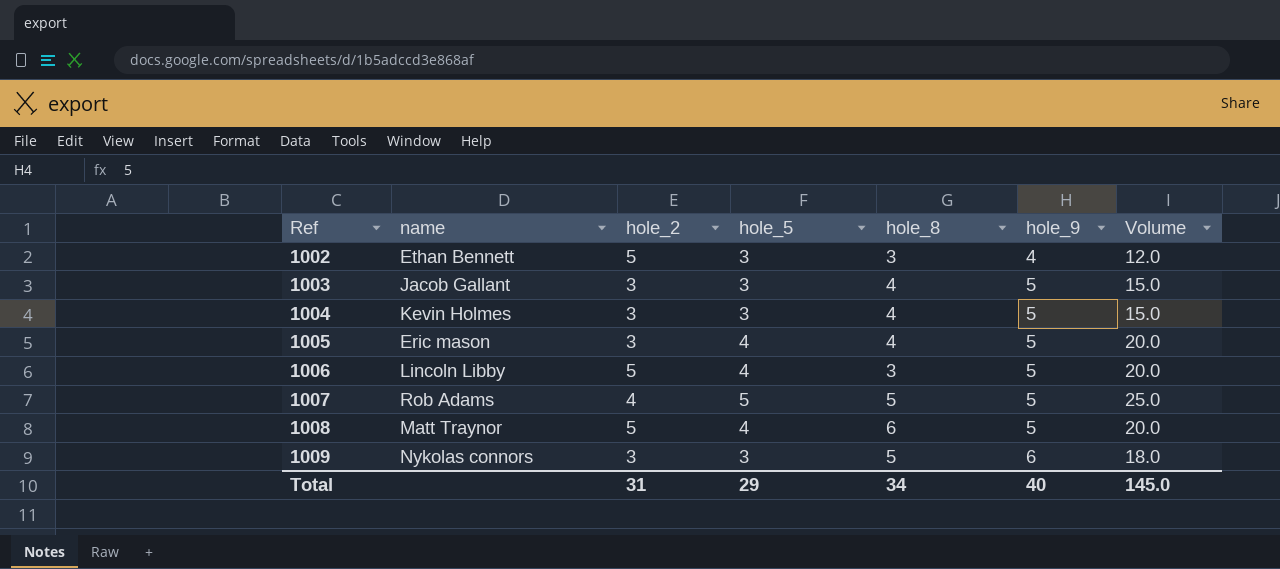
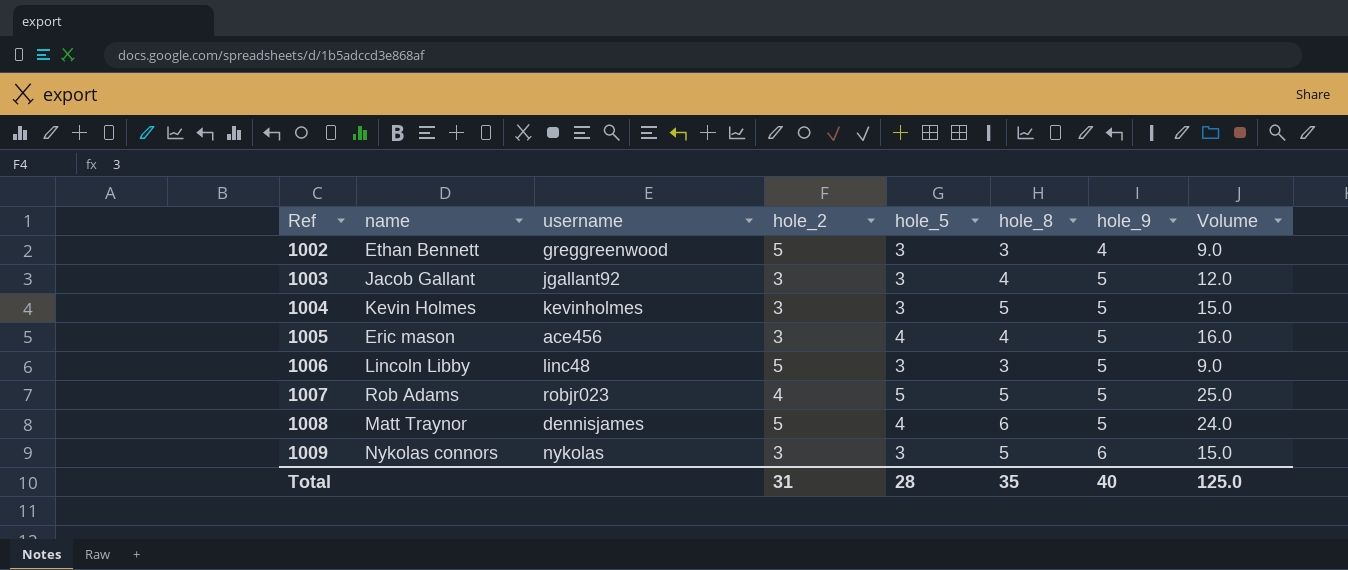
column username | position: none -> 3
column Volume | formula: [hole_5] * [hole_9] -> [hole_5] * [hole_8]
1004 | hole_8: 4 -> 5
1006 | hole_5: 4 -> 3
Total | hole_5: 29 -> 28
Total | hole_8: 34 -> 35
Total | Volume: 145.0 -> 125.0

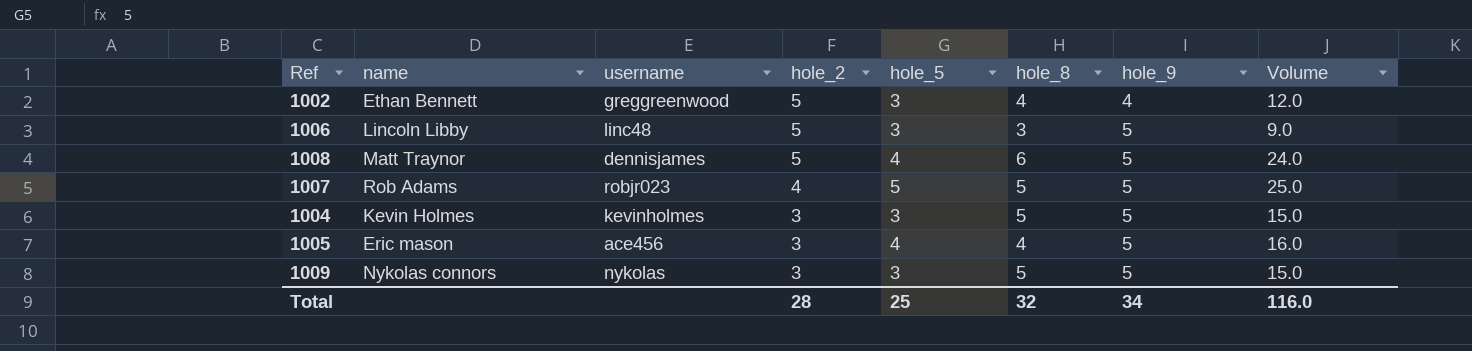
row order: Ref ascending -> hole_2 descending
row 1003: Jacob Gallant | jgallant92 | 3 | 3 | 4 | 5 | 12.0 -> none
1002 | hole_8: 3 -> 4
1002 | Volume: 9.0 -> 12.0
1009 | hole_9: 6 -> 5
Total | hole_2: 31 -> 28
Total | hole_5: 28 -> 25
Total | hole_8: 35 -> 32
Total | hole_9: 40 -> 34
Total | Volume: 125.0 -> 116.0

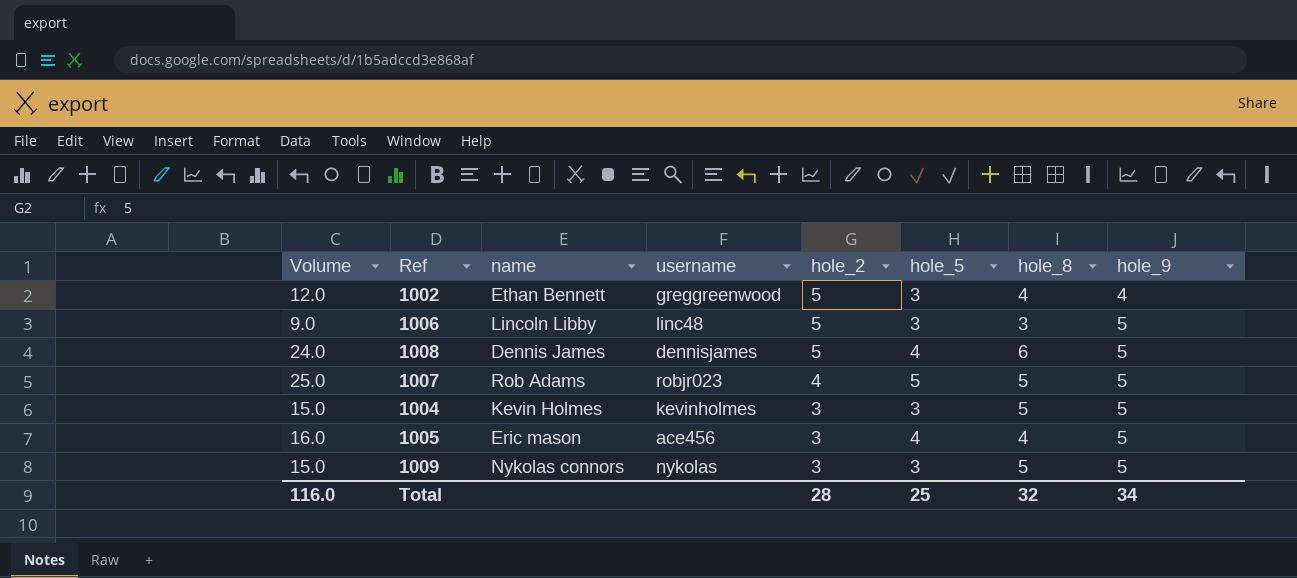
column Volume | position: 8 -> 1
1008 | name: Matt Traynor -> Dennis James

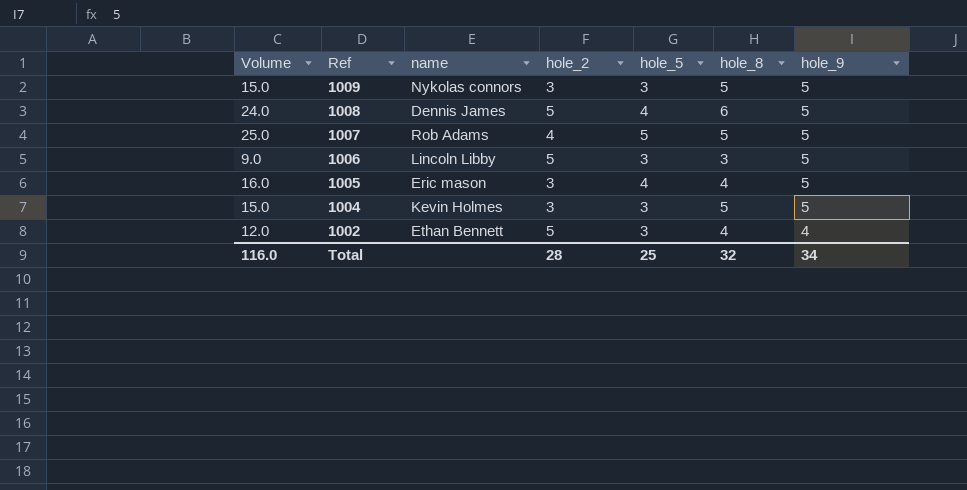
row order: hole_2 descending -> Ref descending
column username | position: 4 -> none

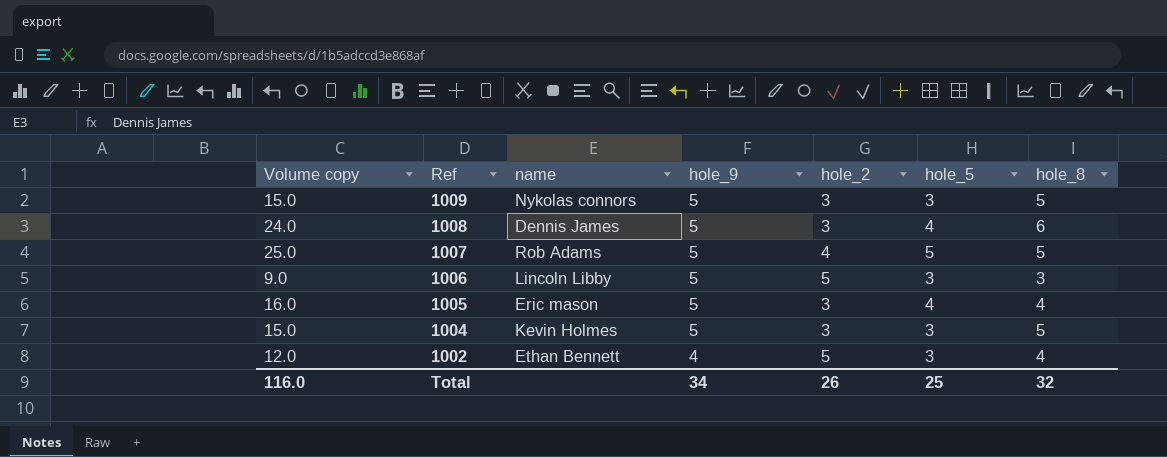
column name: Volume -> Volume copy
column hole_9 | position: 7 -> 4
1008 | hole_2: 5 -> 3
Total | hole_2: 28 -> 26

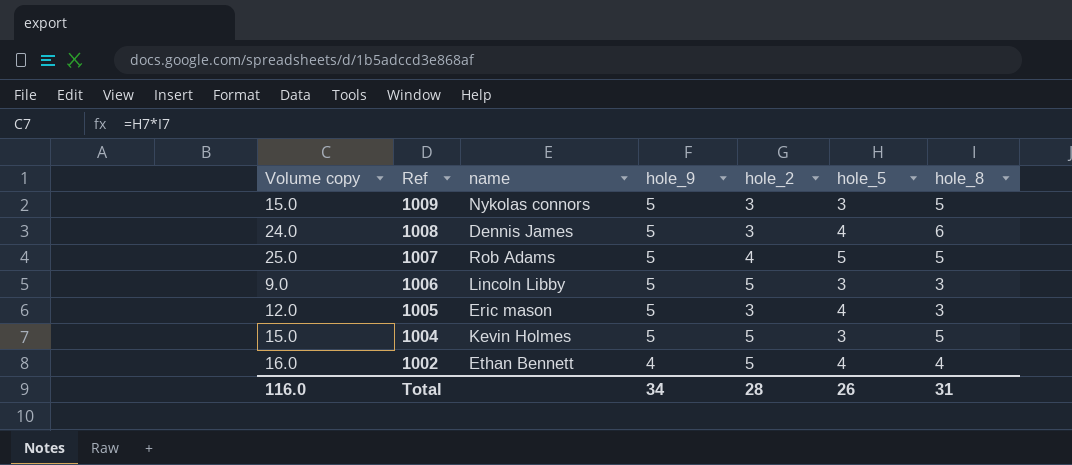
1005 | Volume copy: 16.0 -> 12.0
1005 | hole_8: 4 -> 3
1004 | hole_2: 3 -> 5
1002 | Volume copy: 12.0 -> 16.0
1002 | hole_5: 3 -> 4
Total | hole_2: 26 -> 28
Total | hole_5: 25 -> 26
Total | hole_8: 32 -> 31

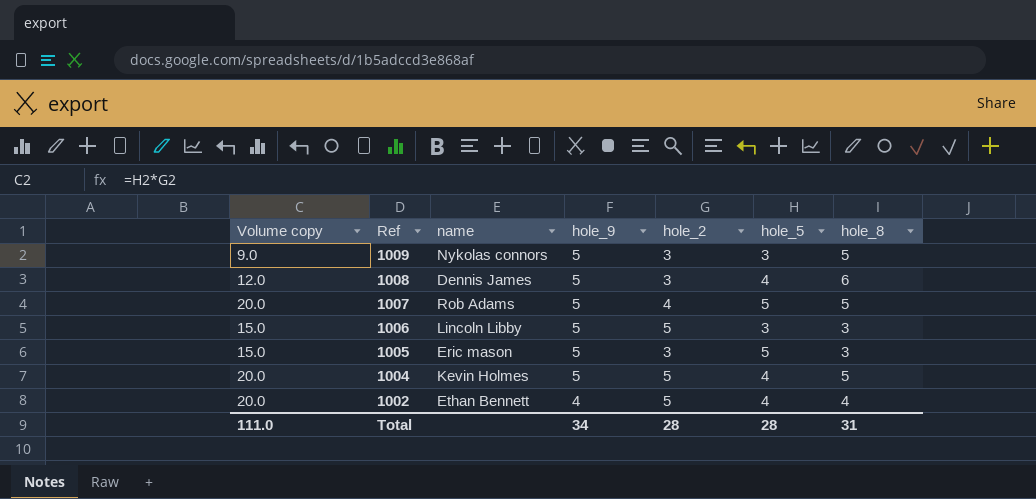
column Volume copy | formula: [hole_5] * [hole_8] -> [hole_2] * [hole_5]
1005 | hole_5: 4 -> 5
1004 | hole_5: 3 -> 4
Total | Volume copy: 116.0 -> 111.0
Total | hole_5: 26 -> 28

